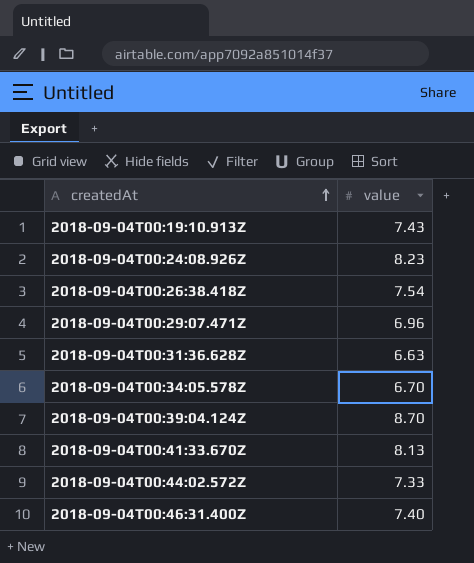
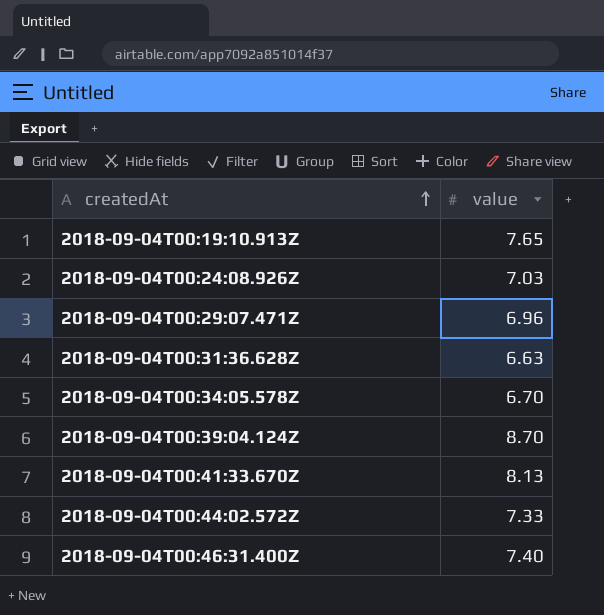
row 2018-09-04T00:26:38.418Z: 7.54 -> none
2018-09-04T00:19:10.913Z | value: 7.43 -> 7.65
2018-09-04T00:24:08.926Z | value: 8.23 -> 7.03

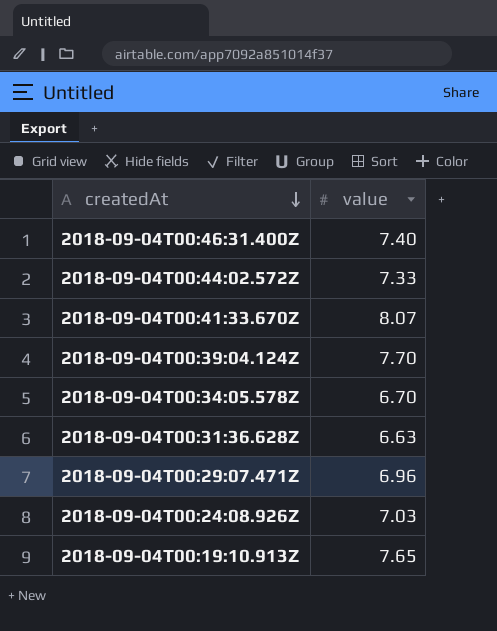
row order: createdAt ascending -> createdAt descending
2018-09-04T00:41:33.670Z | value: 8.13 -> 8.07
2018-09-04T00:39:04.124Z | value: 8.70 -> 7.70

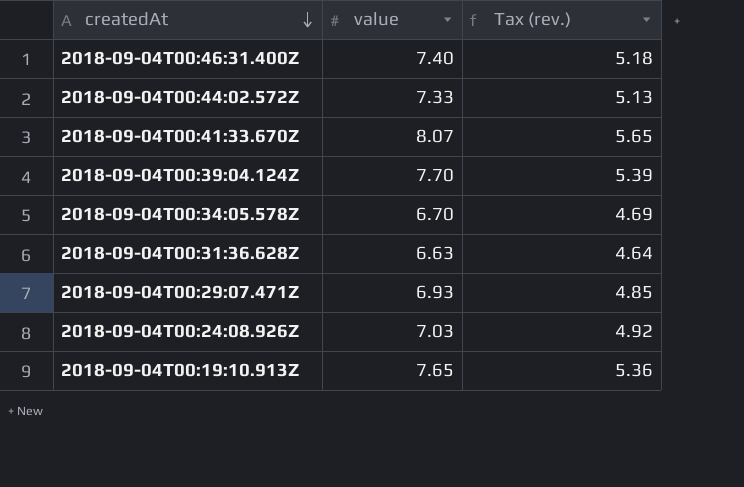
column Tax (rev.) | formula: none -> [value] * 0.7
2018-09-04T00:29:07.471Z | value: 6.96 -> 6.93

